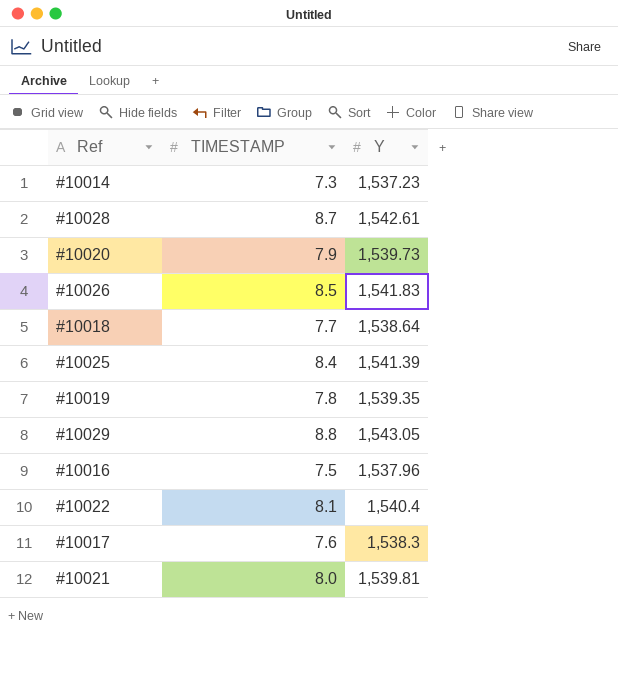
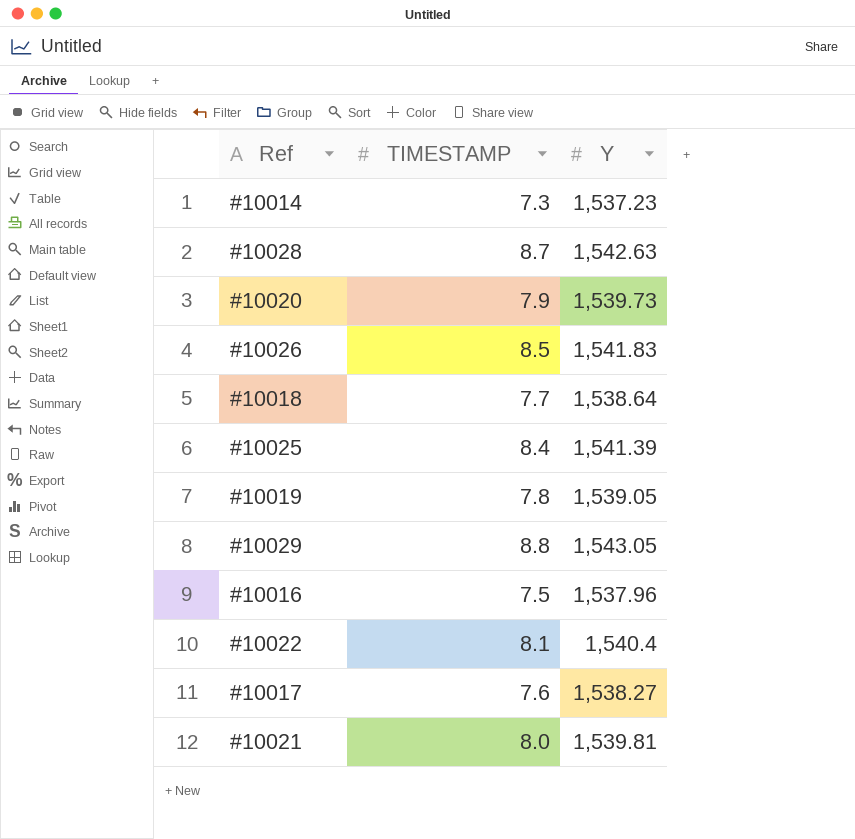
#10028 | Y: 1,542.61 -> 1,542.63
#10019 | Y: 1,539.35 -> 1,539.05
#10017 | Y: 1,538.3 -> 1,538.27

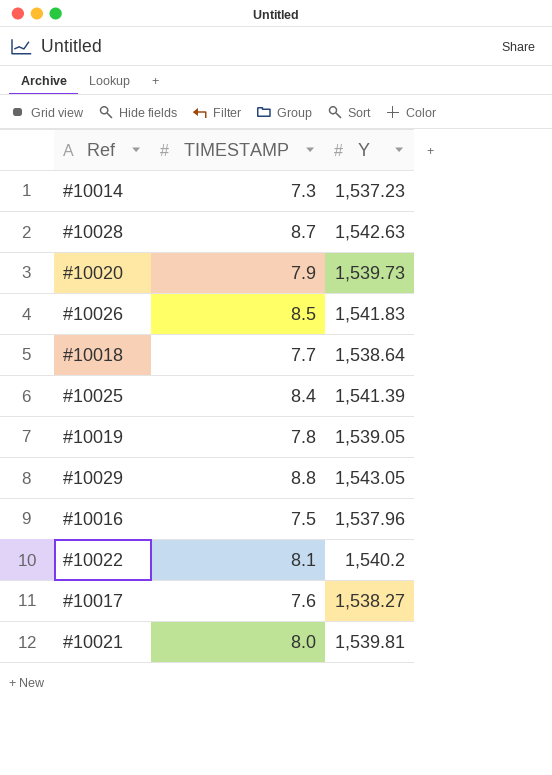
#10022 | Y: 1,540.4 -> 1,540.2

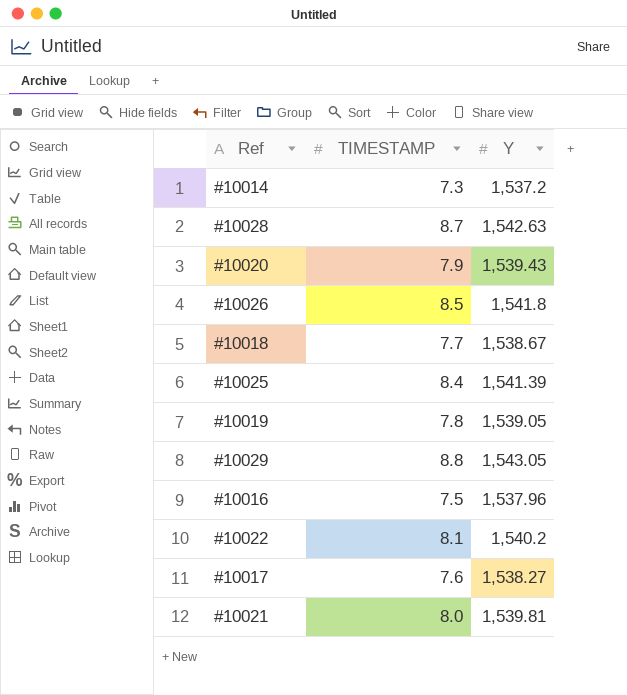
#10014 | Y: 1,537.23 -> 1,537.2
#10020 | Y: 1,539.73 -> 1,539.43
#10026 | Y: 1,541.83 -> 1,541.8
#10018 | Y: 1,538.64 -> 1,538.67

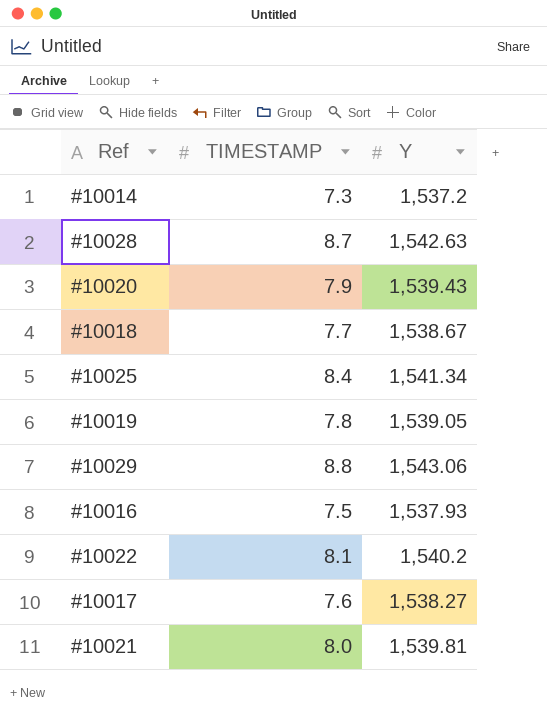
row #10026: 8.5 | 1,541.8 -> none
#10025 | Y: 1,541.39 -> 1,541.34
#10029 | Y: 1,543.05 -> 1,543.06
#10016 | Y: 1,537.96 -> 1,537.93

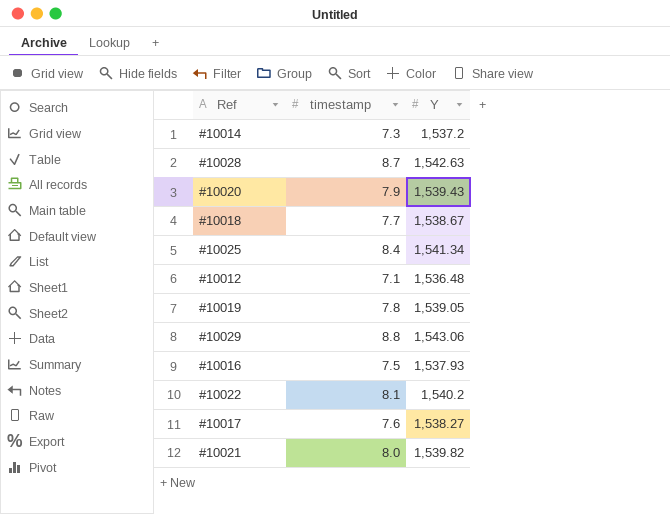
column name: TIMESTAMP -> timestamp
row #10012: none -> 7.1 | 1,536.48
#10021 | Y: 1,539.81 -> 1,539.82

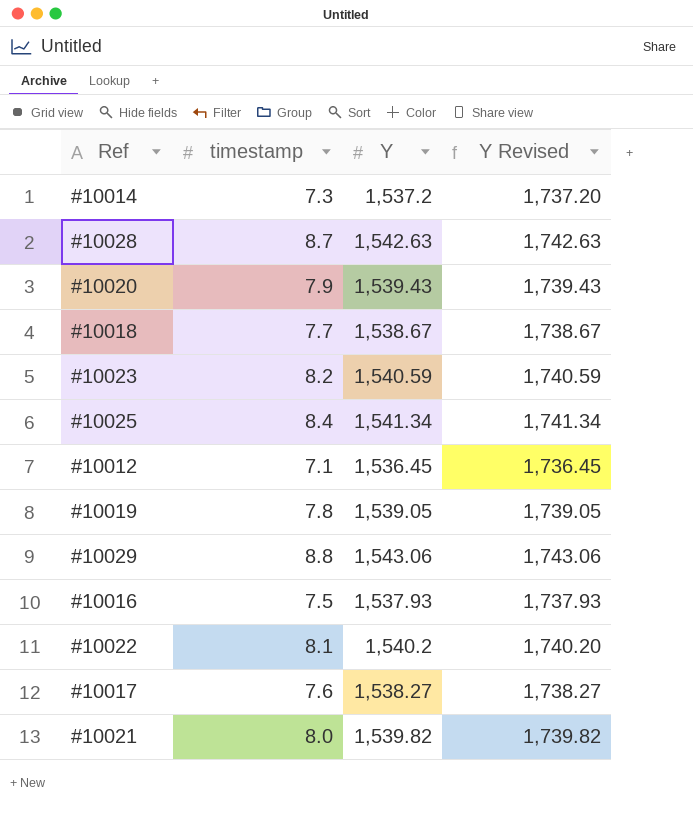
column Y Revised | formula: none -> [Y] + 200
row #10023: none -> 8.2 | 1,540.59 | 1,740.59
#10012 | Y: 1,536.48 -> 1,536.45

